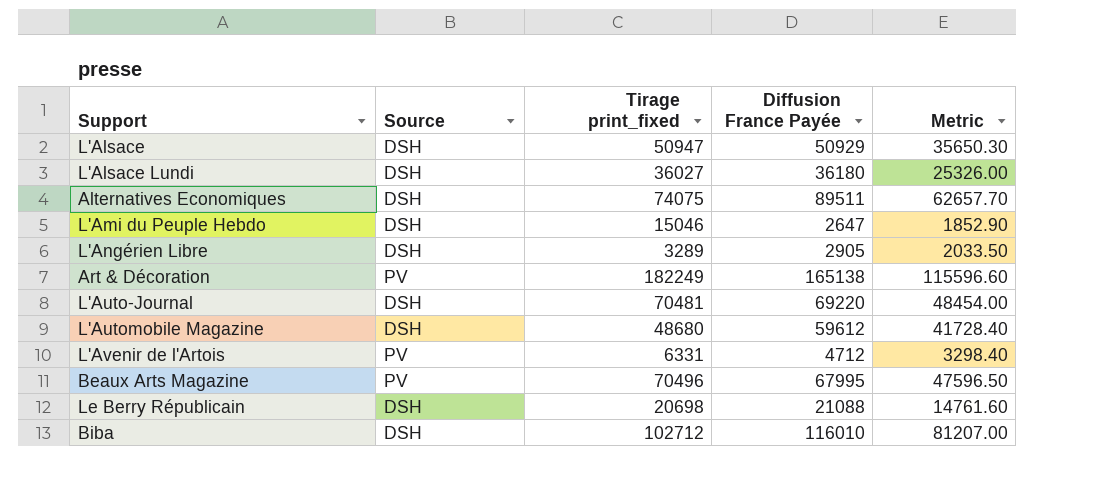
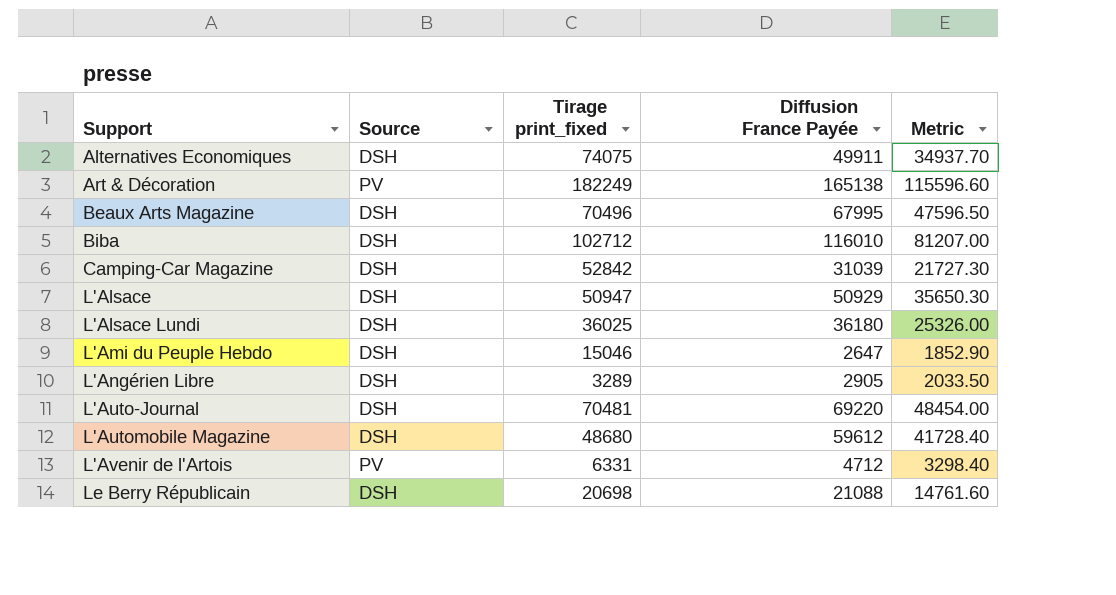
row order: none -> Support ascending
Alternatives Economiques | Diffusion France Payée: 89511 -> 49911
Alternatives Economiques | Metric: 62657.70 -> 34937.70
Beaux Arts Magazine | Source: PV -> DSH
row Camping-Car Magazine: none -> DSH | 52842 | 31039 | 21727.30
L'Alsace Lundi | Tirage print_fixed: 36027 -> 36025

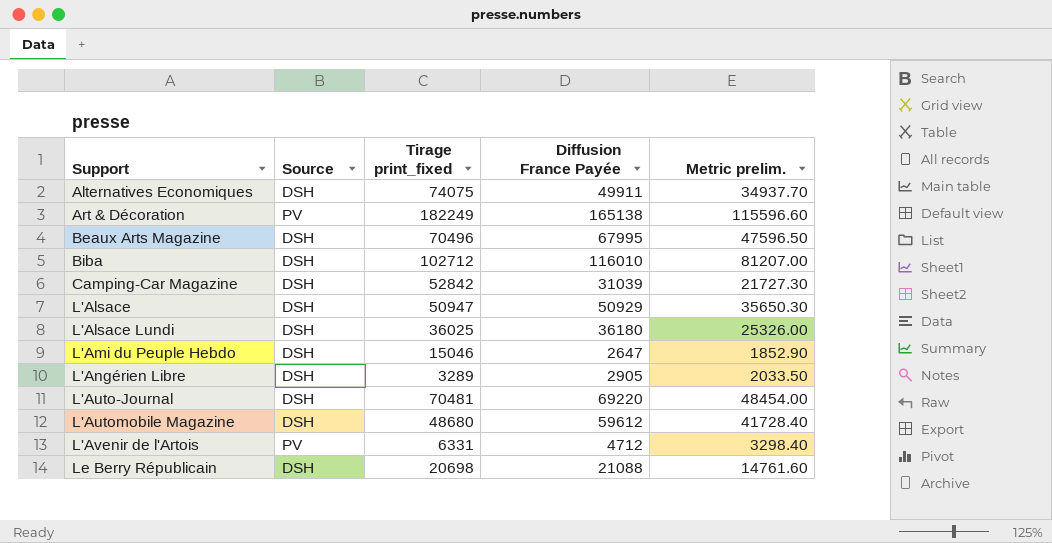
column name: Metric -> Metric prelim.

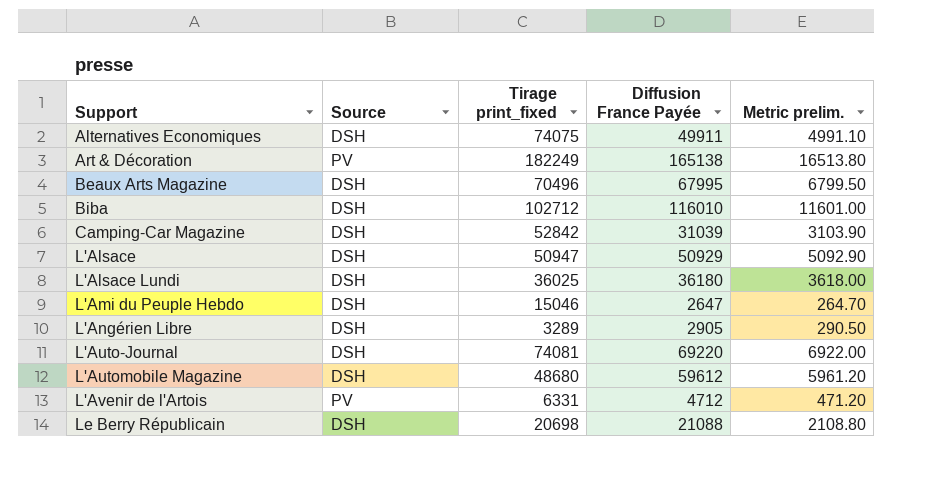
column Metric prelim. | formula: [Diffusion France Payée] * 0.7 -> [Diffusion France Payée] * 0.1
L'Auto-Journal | Tirage print_fixed: 70481 -> 74081

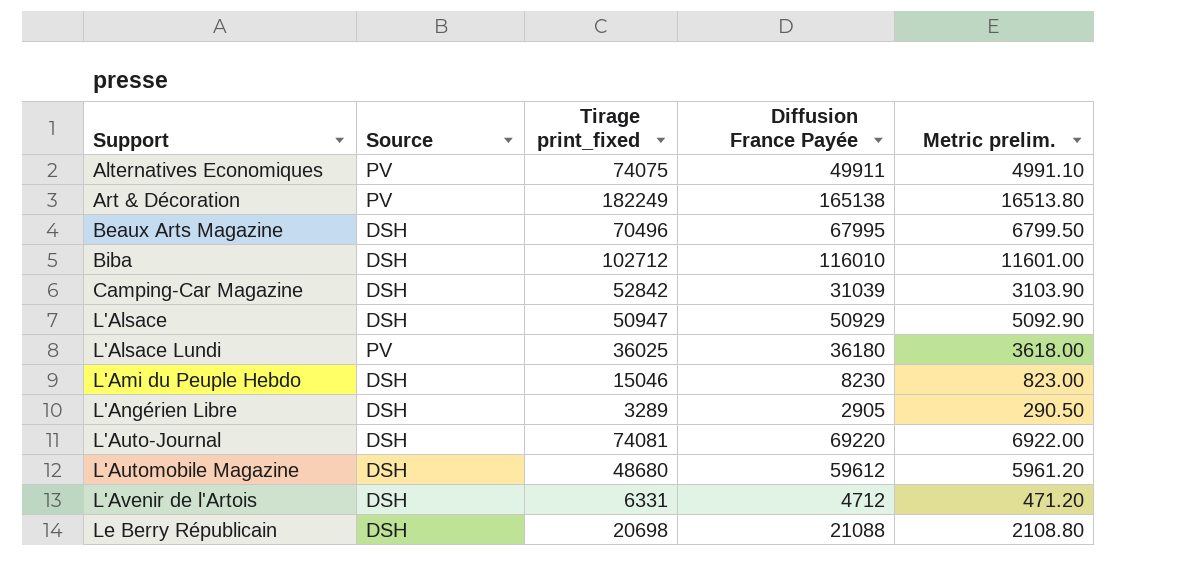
Alternatives Economiques | Source: DSH -> PV
L'Alsace Lundi | Source: DSH -> PV
L'Ami du Peuple Hebdo | Diffusion France Payée: 2647 -> 8230
L'Ami du Peuple Hebdo | Metric prelim.: 264.70 -> 823.00
L'Avenir de l'Artois | Source: PV -> DSH

